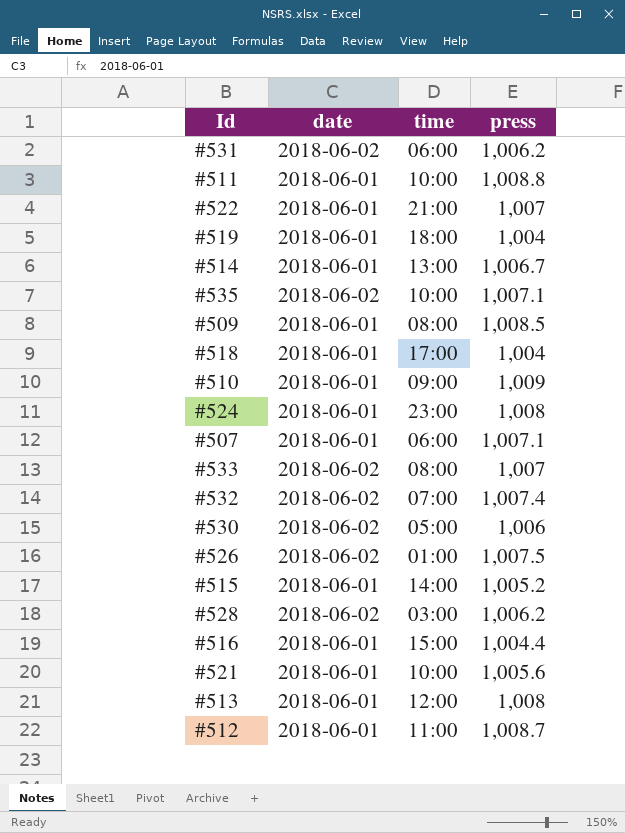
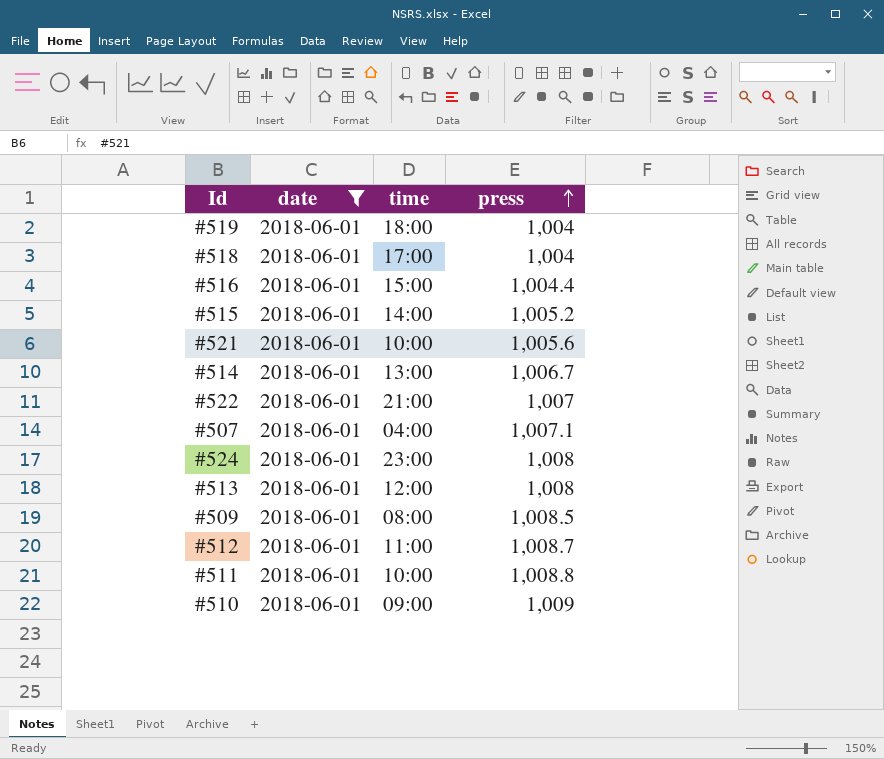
filter: none -> date = 2018-06-01
row order: none -> press ascending
#507 | time: 06:00 -> 04:00

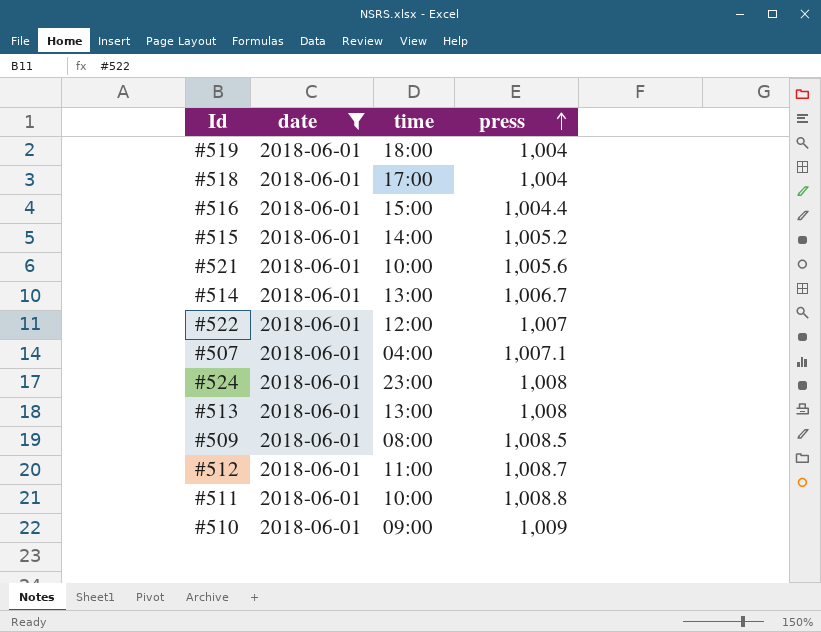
#522 | time: 21:00 -> 12:00
#513 | time: 12:00 -> 13:00

